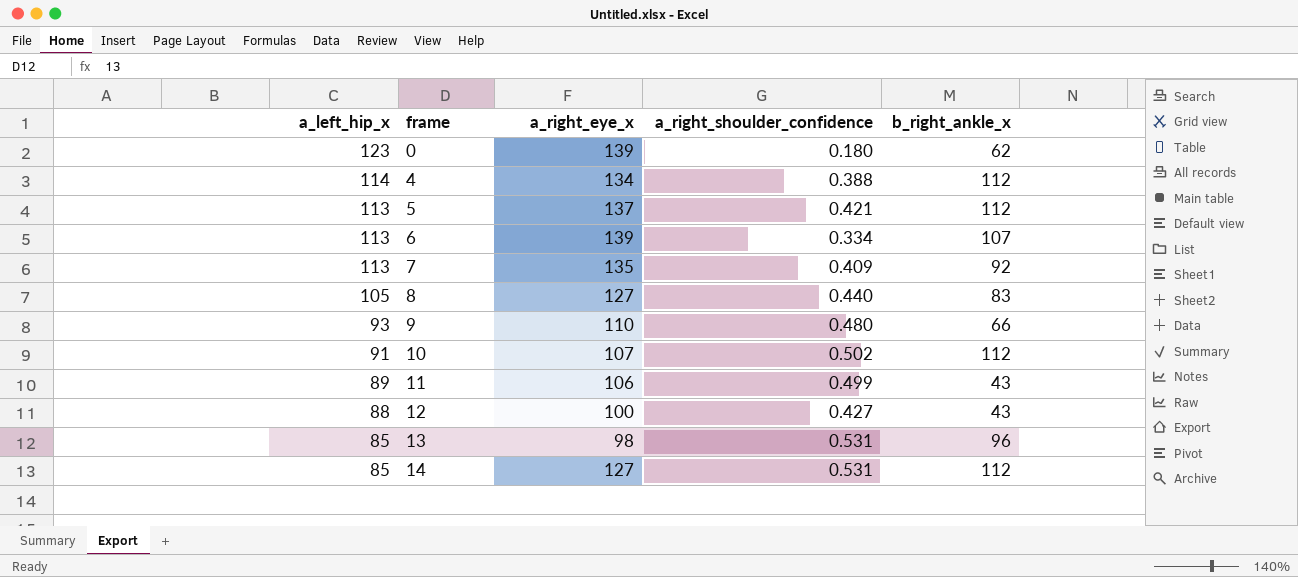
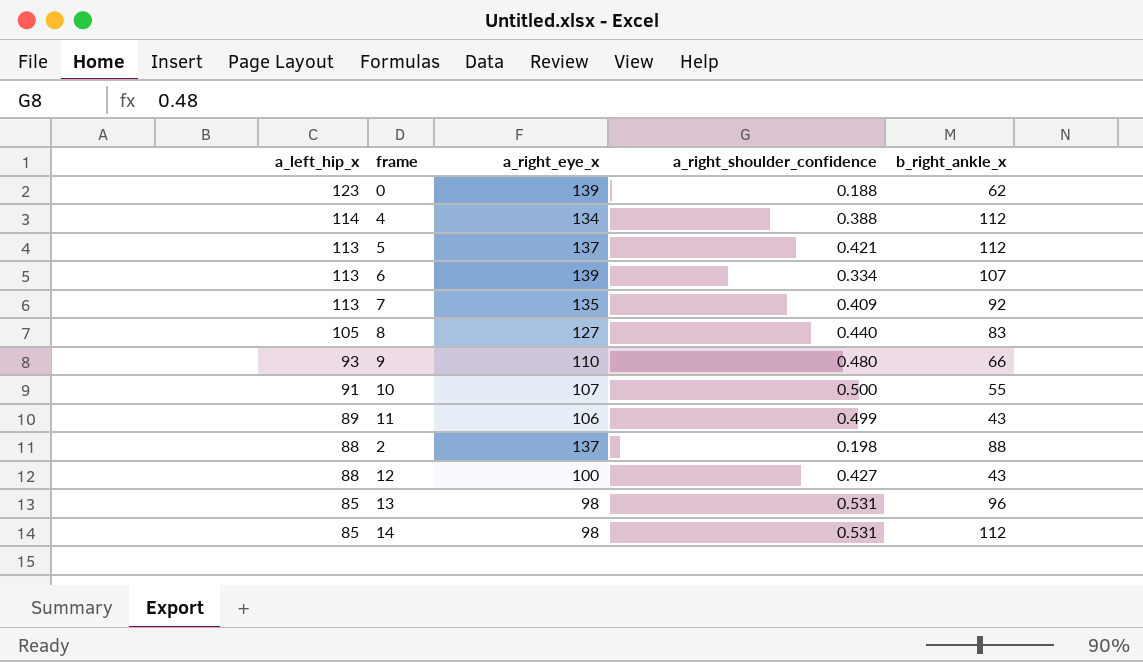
0 | a_right_shoulder_confidence: 0.180 -> 0.188
10 | a_right_shoulder_confidence: 0.502 -> 0.500
10 | b_right_ankle_x: 112 -> 55
row 2: none -> 88 | 137 | 0.198 | 88
14 | a_right_eye_x: 127 -> 98

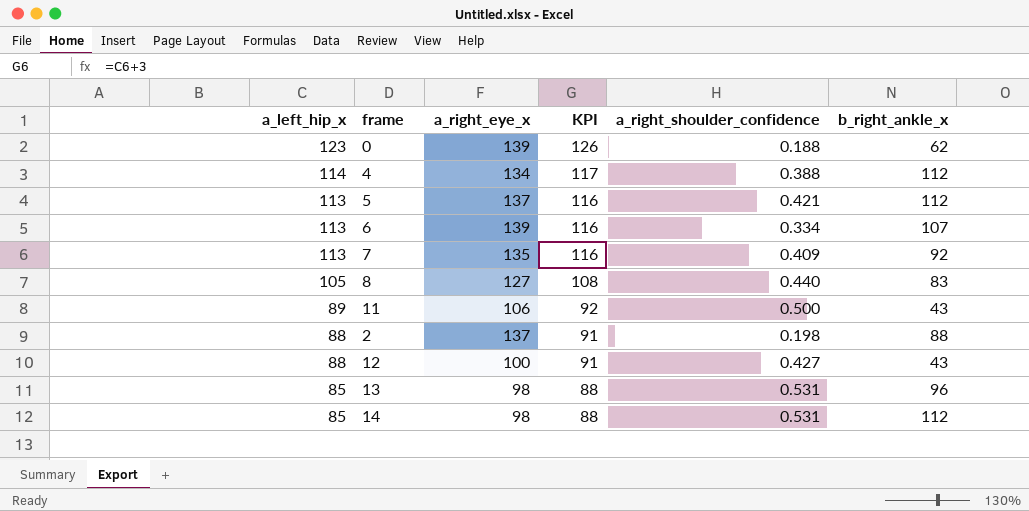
column KPI | formula: none -> [a_left_hip_x] + 3
row 9: 93 | 110 | 0.480 | 66 -> none
row 10: 91 | 107 | 0.500 | 55 -> none
11 | a_right_shoulder_confidence: 0.499 -> 0.500

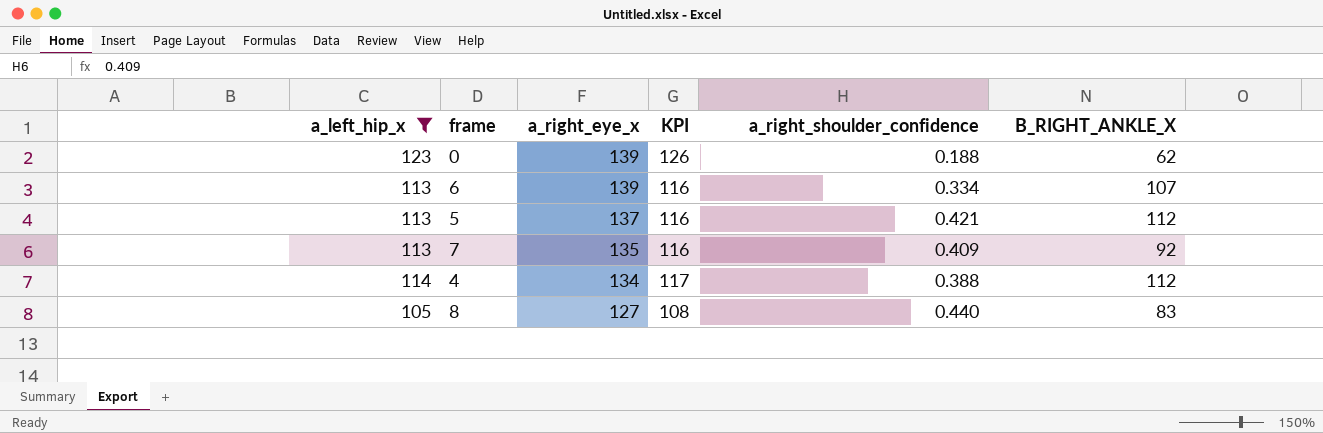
filter: none -> a_left_hip_x >= 105
row order: a_left_hip_x descending -> a_right_eye_x descending
column name: b_right_ankle_x -> B_RIGHT_ANKLE_X

